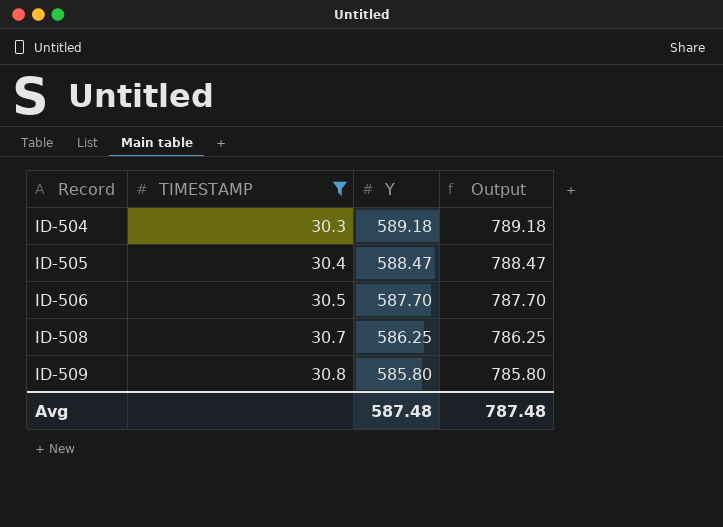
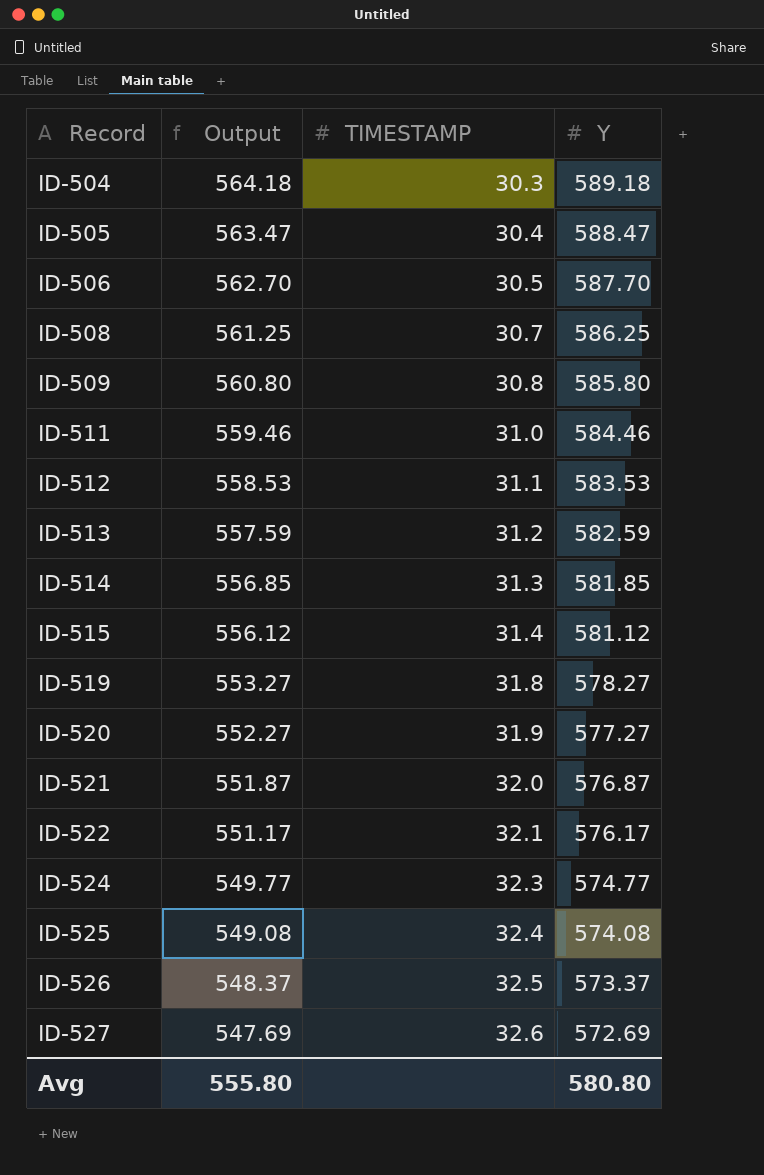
filter: TIMESTAMP <= 30.8 -> none
column Output | formula: [Y] + 200 -> [Y] - 25
column Output | position: 4 -> 2
Avg | Output: 787.48 -> 555.80
Avg | Y: 587.48 -> 580.80

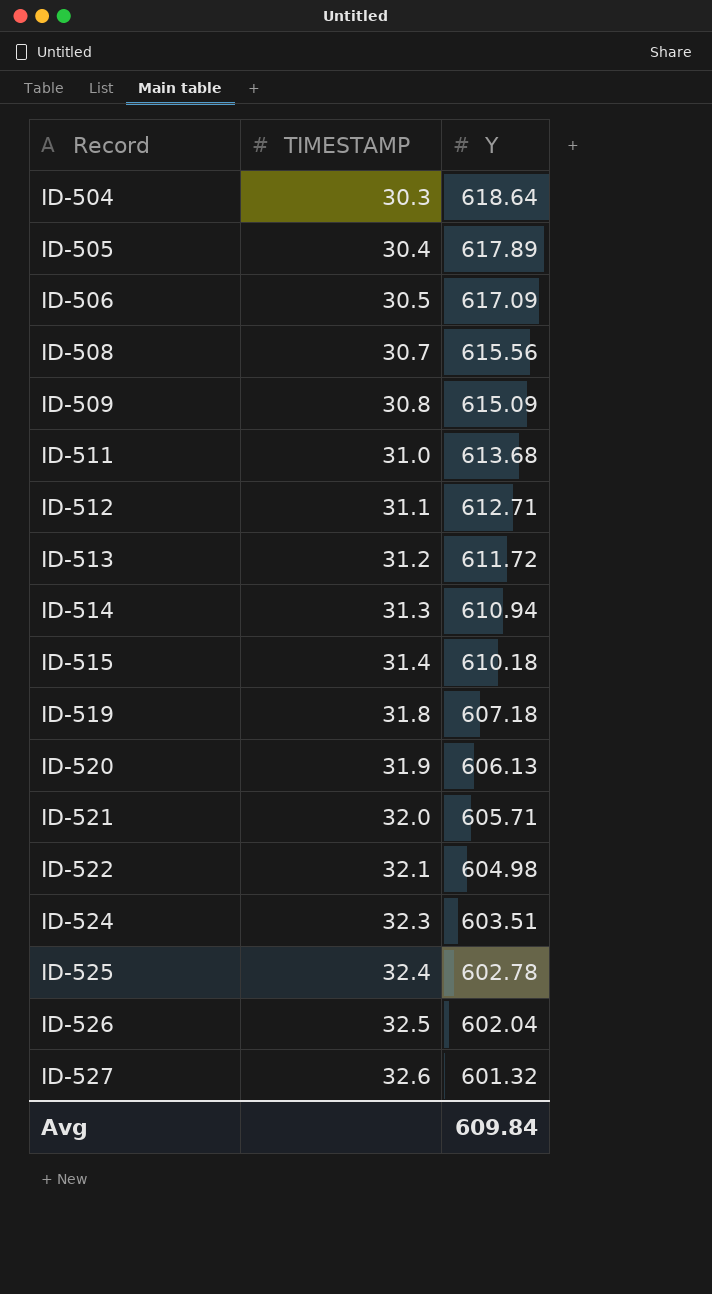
column Output | formula: [Y] - 25 -> none
ID-504 | Y: 589.18 -> 618.64
ID-505 | Y: 588.47 -> 617.89
ID-506 | Y: 587.70 -> 617.09
ID-508 | Y: 586.25 -> 615.56
ID-509 | Y: 585.80 -> 615.09
ID-511 | Y: 584.46 -> 613.68
ID-512 | Y: 583.53 -> 612.71
ID-513 | Y: 582.59 -> 611.72
ID-514 | Y: 581.85 -> 610.94
ID-515 | Y: 581.12 -> 610.18
ID-519 | Y: 578.27 -> 607.18
ID-520 | Y: 577.27 -> 606.13
ID-521 | Y: 576.87 -> 605.71
ID-522 | Y: 576.17 -> 604.98
ID-524 | Y: 574.77 -> 603.51
ID-525 | Y: 574.08 -> 602.78
ID-526 | Y: 573.37 -> 602.04
ID-527 | Y: 572.69 -> 601.32
Avg | Y: 580.80 -> 609.84

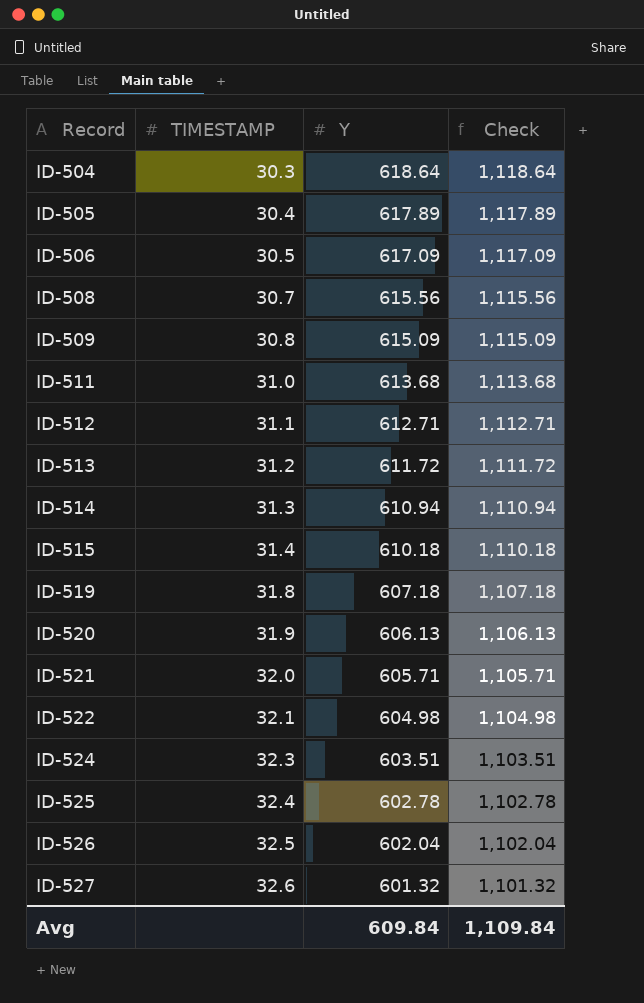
column Check | formula: none -> [Y] + 500

